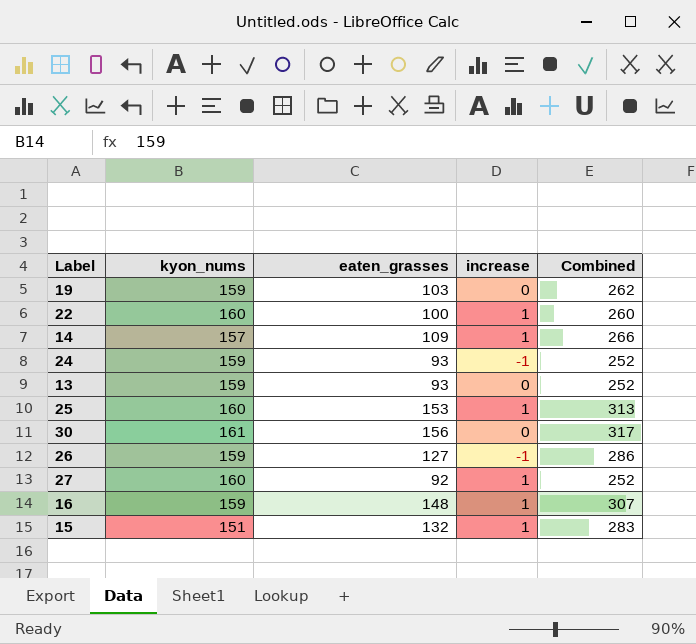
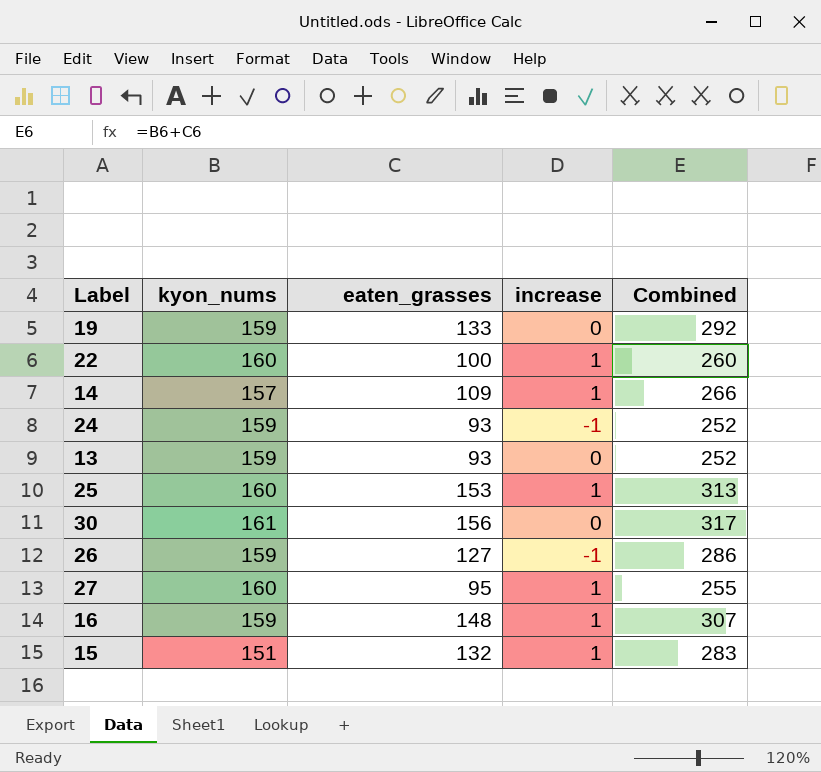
19 | eaten_grasses: 103 -> 133
19 | Combined: 262 -> 292
27 | eaten_grasses: 92 -> 95
27 | Combined: 252 -> 255

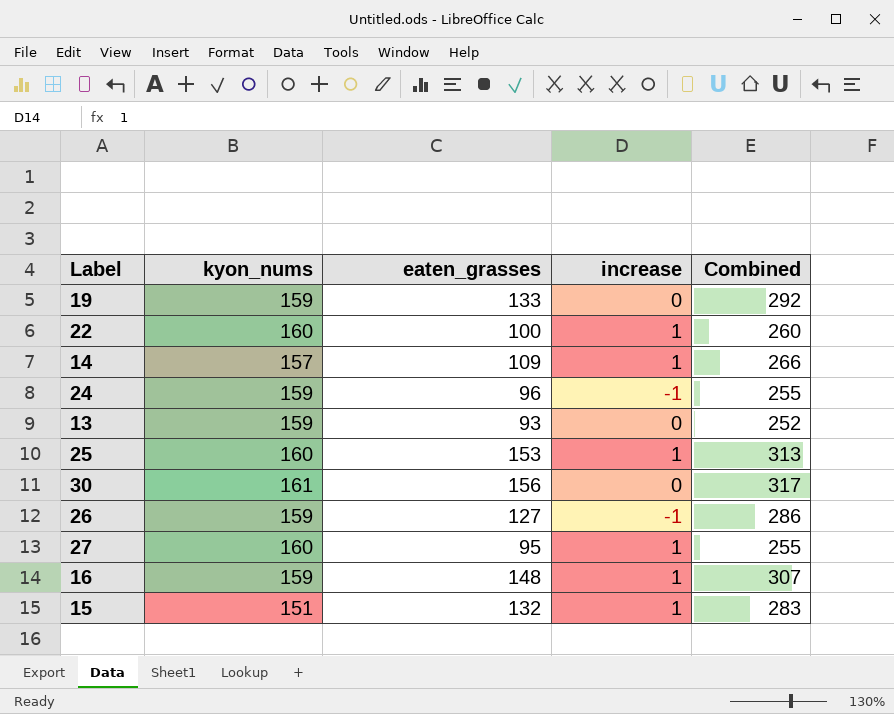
24 | eaten_grasses: 93 -> 96
24 | Combined: 252 -> 255

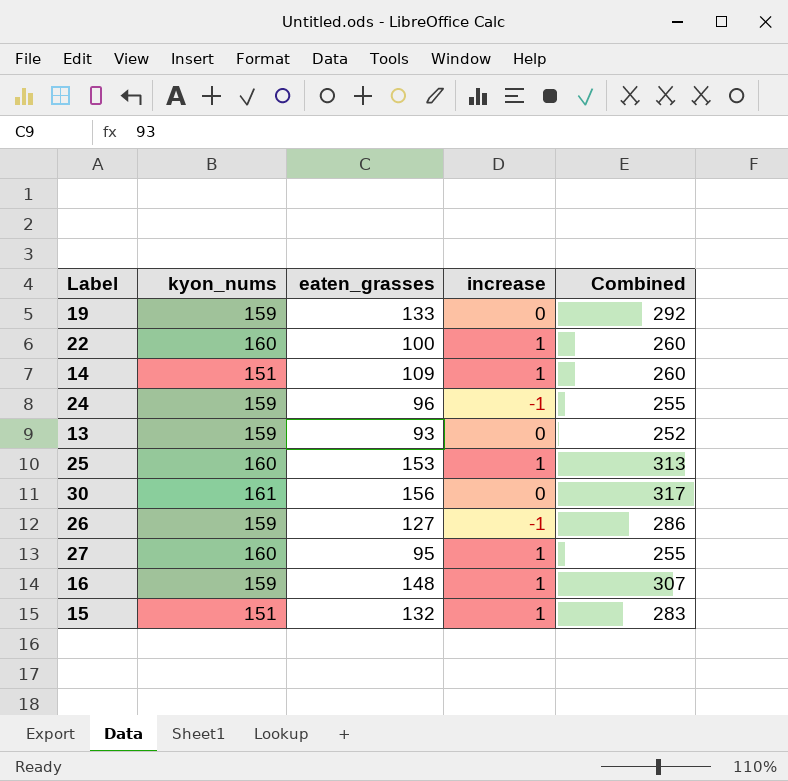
14 | kyon_nums: 157 -> 151
14 | Combined: 266 -> 260

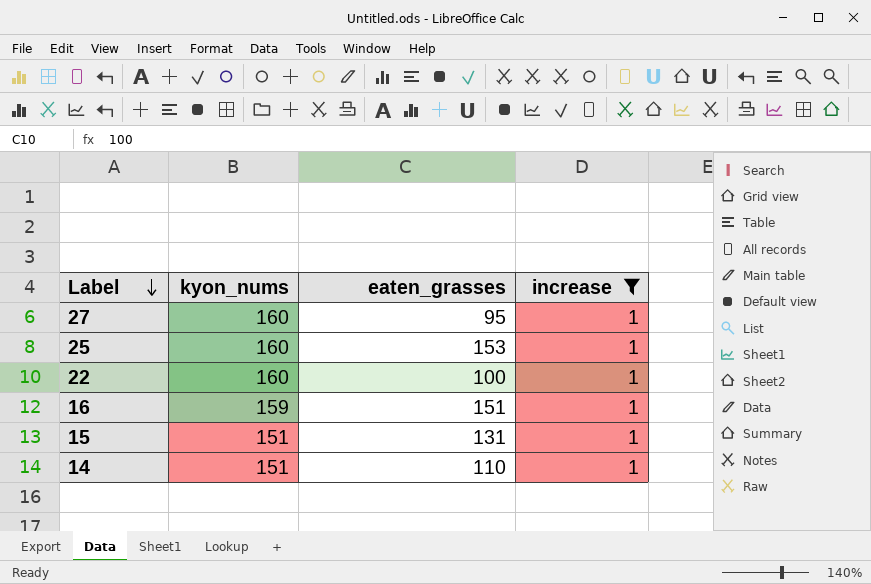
filter: none -> increase = 1
row order: none -> Label descending
column Combined | formula: [kyon_nums] + [eaten_grasses] -> none
16 | eaten_grasses: 148 -> 151
15 | eaten_grasses: 132 -> 131
14 | eaten_grasses: 109 -> 110

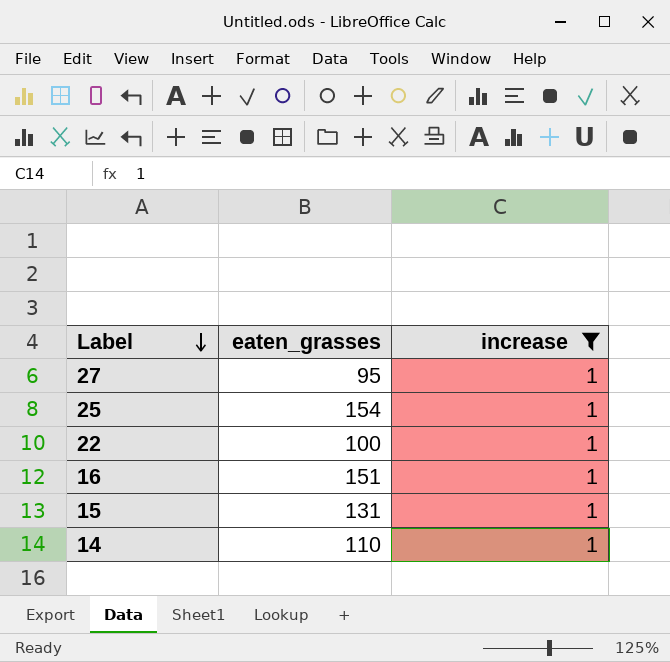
column kyon_nums | position: 2 -> none
25 | eaten_grasses: 153 -> 154

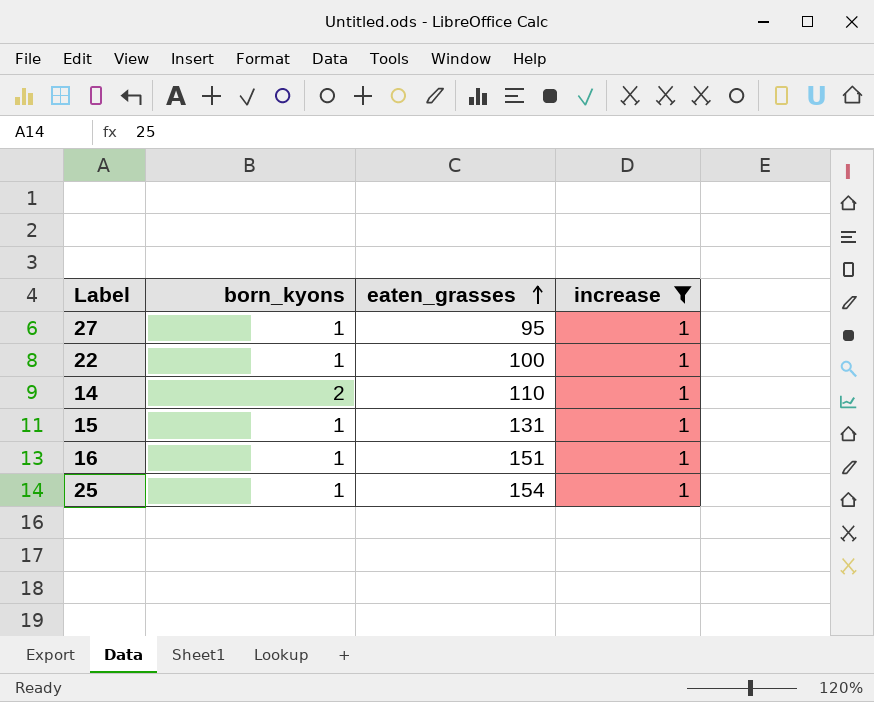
row order: Label descending -> eaten_grasses ascending
column born_kyons | position: none -> 2

